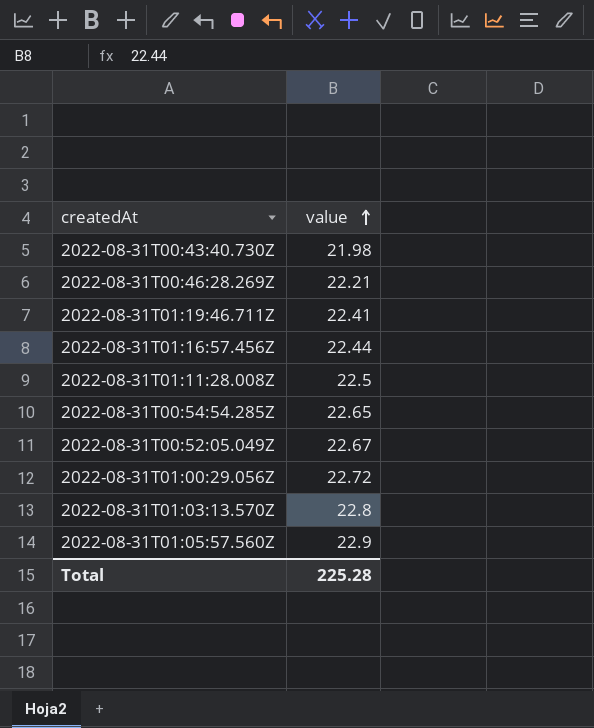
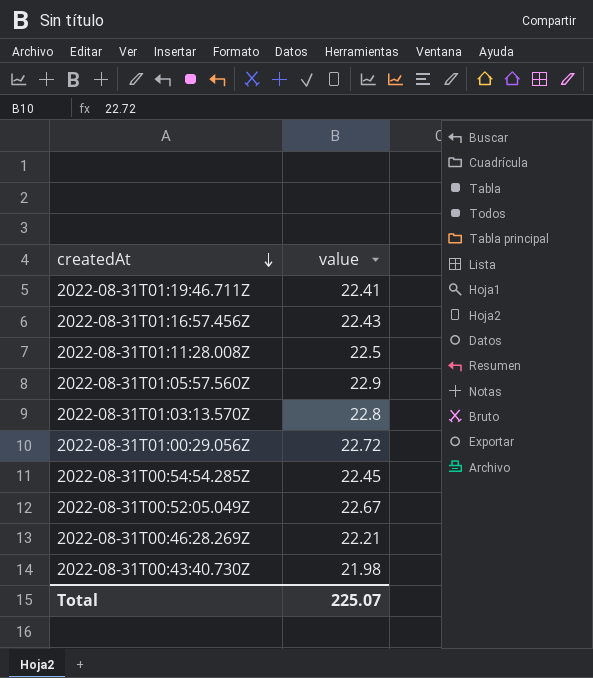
row order: value ascending -> createdAt descending
2022-08-31T01:16:57.456Z | value: 22.44 -> 22.43
2022-08-31T00:54:54.285Z | value: 22.65 -> 22.45
Total | value: 225.28 -> 225.07

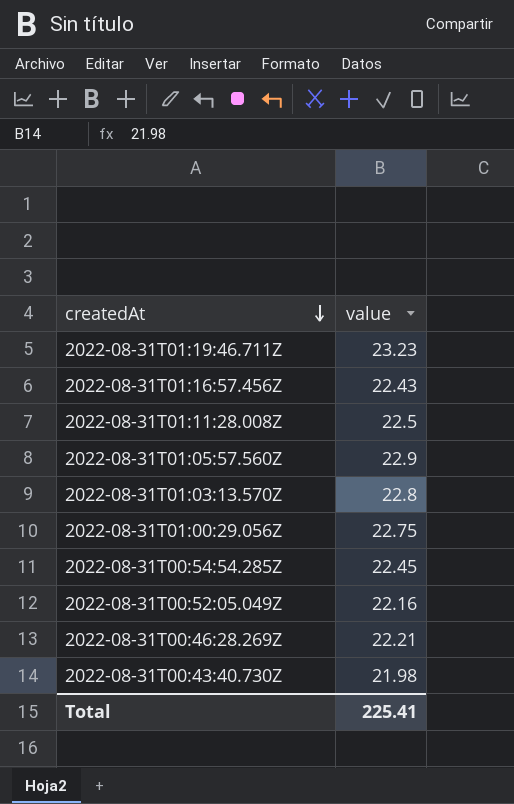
2022-08-31T01:19:46.711Z | value: 22.41 -> 23.23
2022-08-31T01:00:29.056Z | value: 22.72 -> 22.75
2022-08-31T00:52:05.049Z | value: 22.67 -> 22.16
Total | value: 225.07 -> 225.41

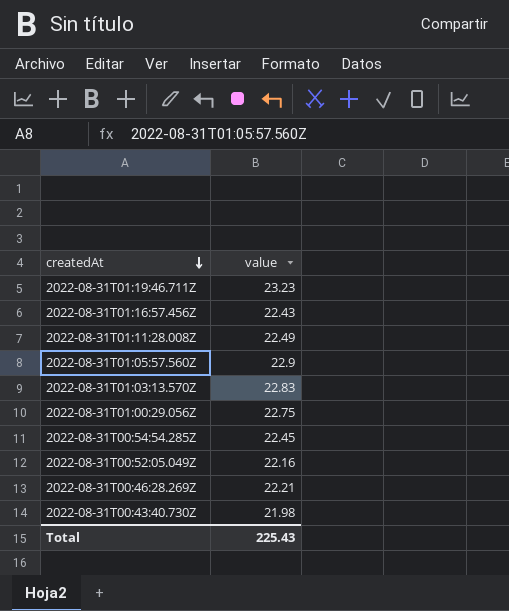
2022-08-31T01:11:28.008Z | value: 22.5 -> 22.49
2022-08-31T01:03:13.570Z | value: 22.8 -> 22.83
Total | value: 225.41 -> 225.43

